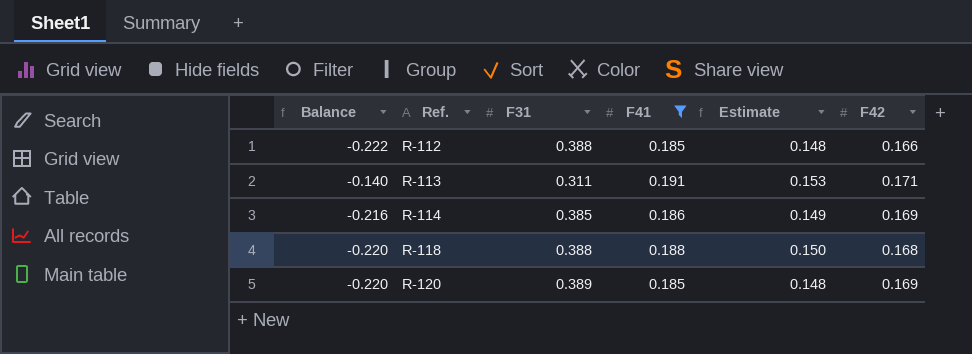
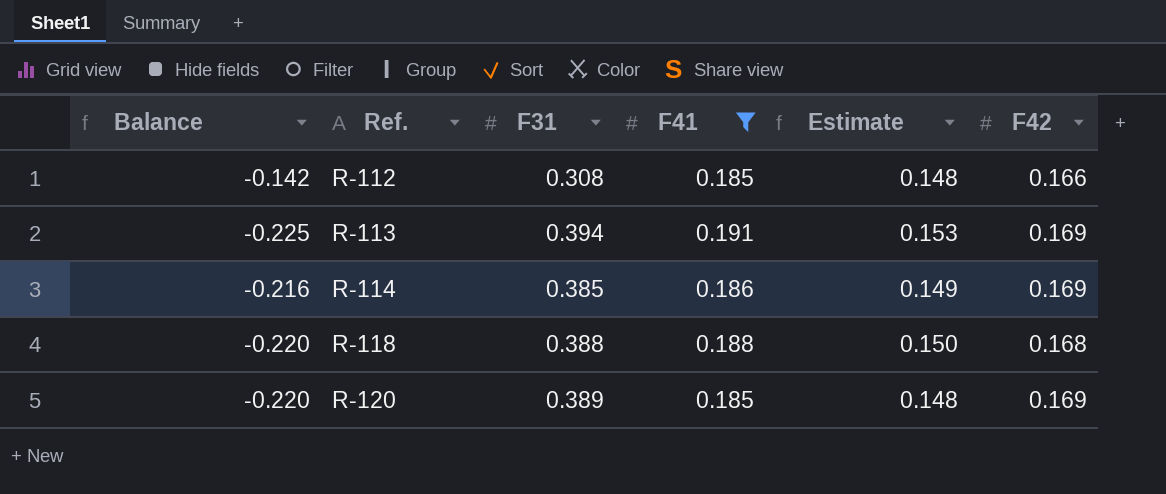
R-112 | Balance: -0.222 -> -0.142
R-112 | F31: 0.388 -> 0.308
R-113 | Balance: -0.140 -> -0.225
R-113 | F31: 0.311 -> 0.394
R-113 | F42: 0.171 -> 0.169

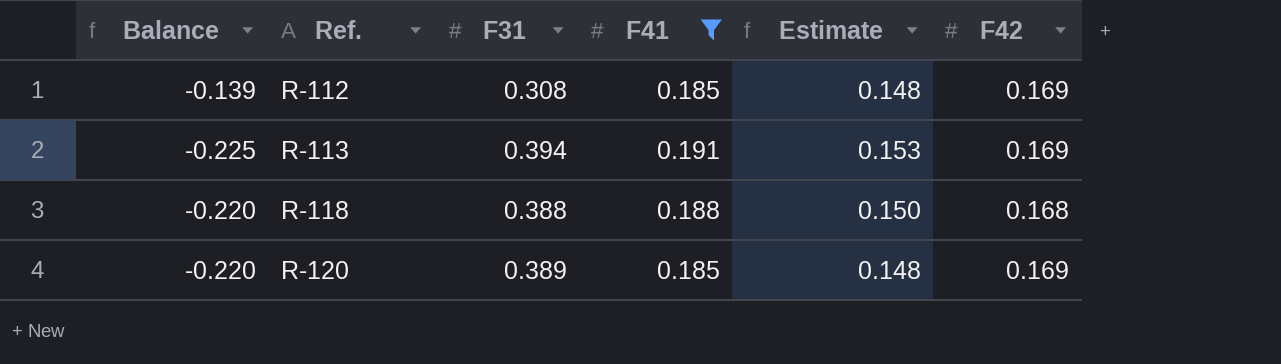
row R-114: -0.216 | 0.385 | 0.186 | 0.149 | 0.169 -> none
R-112 | Balance: -0.142 -> -0.139
R-112 | F42: 0.166 -> 0.169

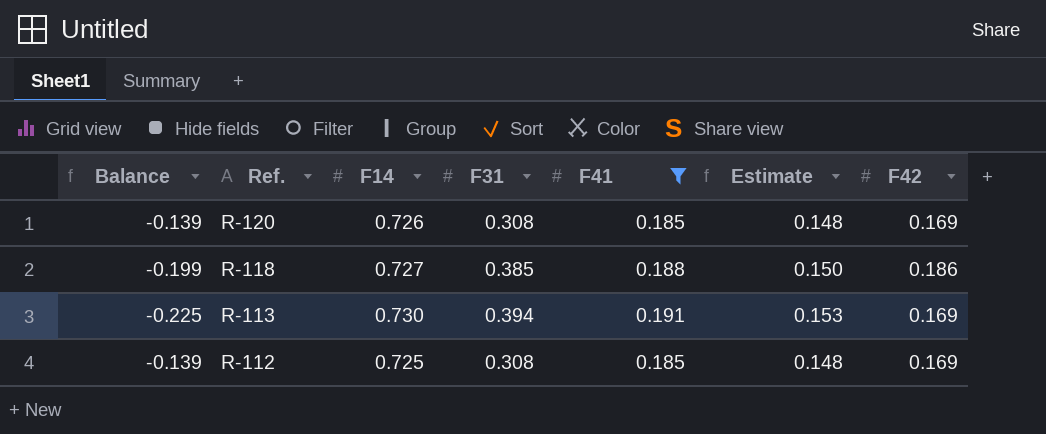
row order: Ref. ascending -> Ref. descending
column F14 | position: none -> 3
R-120 | Balance: -0.220 -> -0.139
R-120 | F31: 0.389 -> 0.308
R-118 | Balance: -0.220 -> -0.199
R-118 | F31: 0.388 -> 0.385
R-118 | F42: 0.168 -> 0.186

